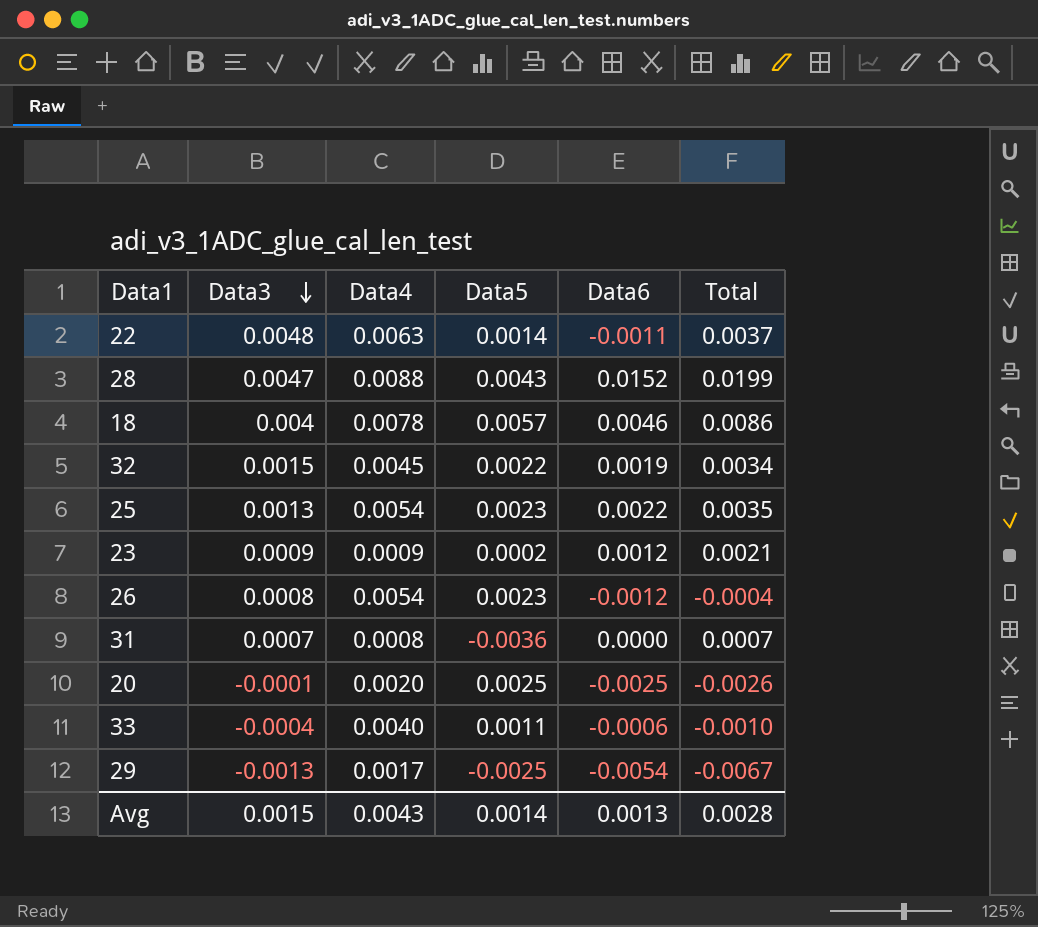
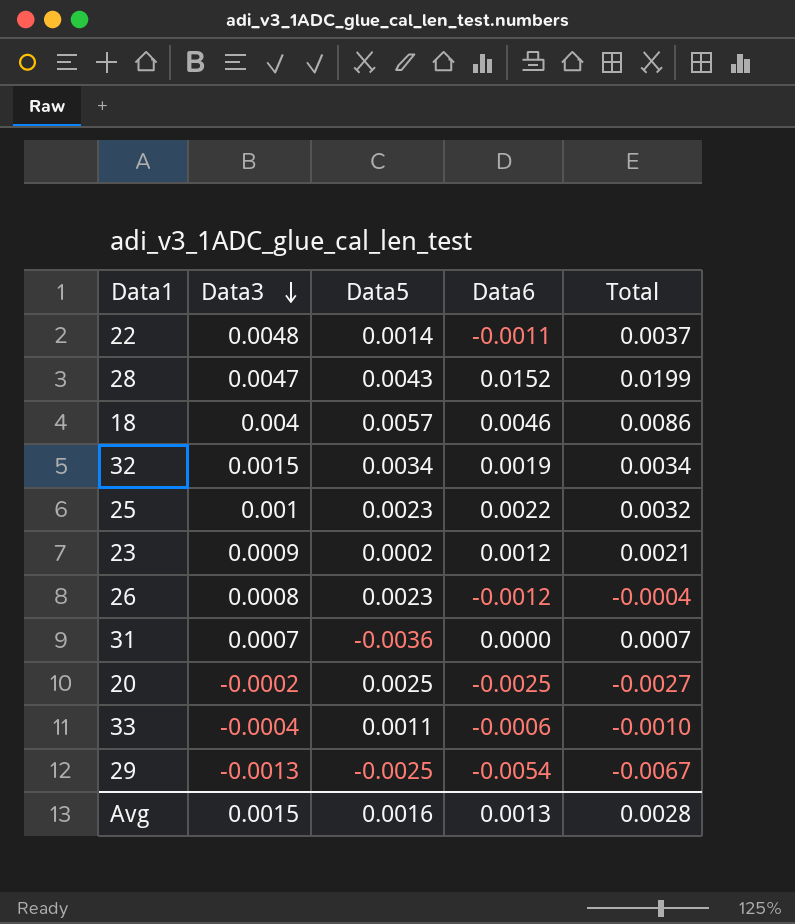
column Data4 | position: 3 -> none
32 | Data5: 0.0022 -> 0.0034
25 | Data3: 0.0013 -> 0.001
25 | Total: 0.0035 -> 0.0032
20 | Data3: -0.0001 -> -0.0002
20 | Total: -0.0026 -> -0.0027
Avg | Data5: 0.0014 -> 0.0016

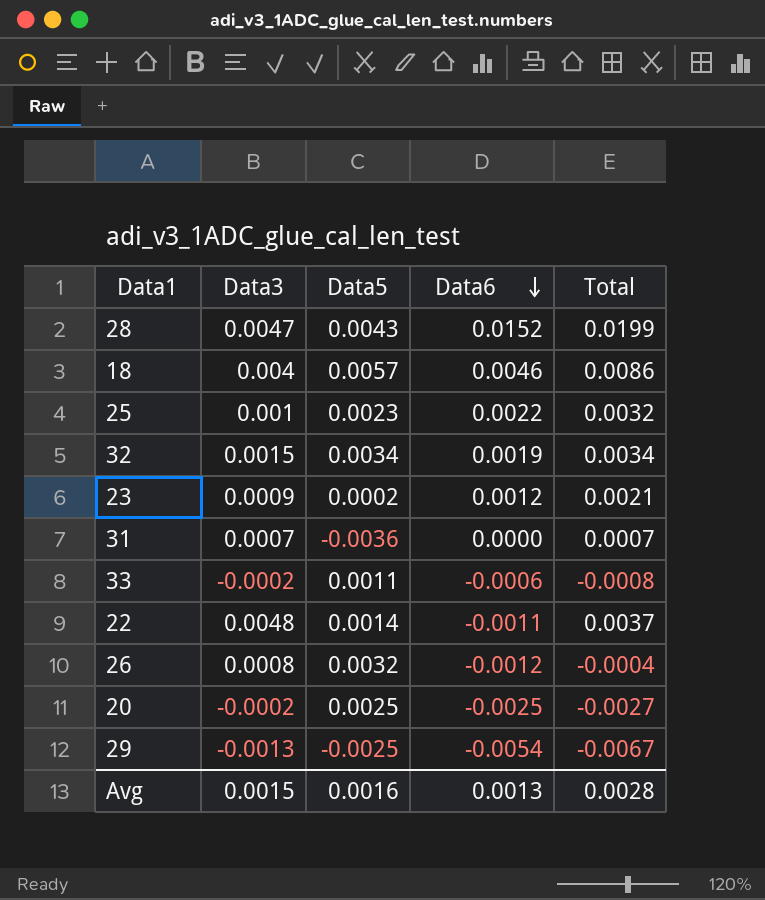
row order: Data3 descending -> Data6 descending
33 | Data3: -0.0004 -> -0.0002
33 | Total: -0.0010 -> -0.0008
26 | Data5: 0.0023 -> 0.0032

